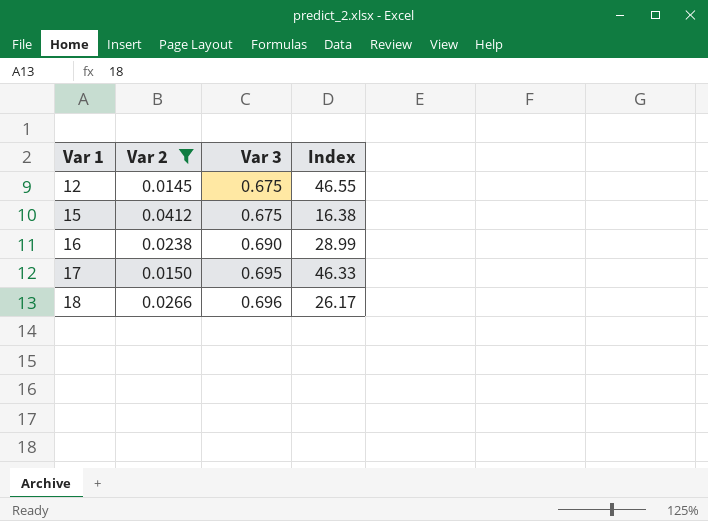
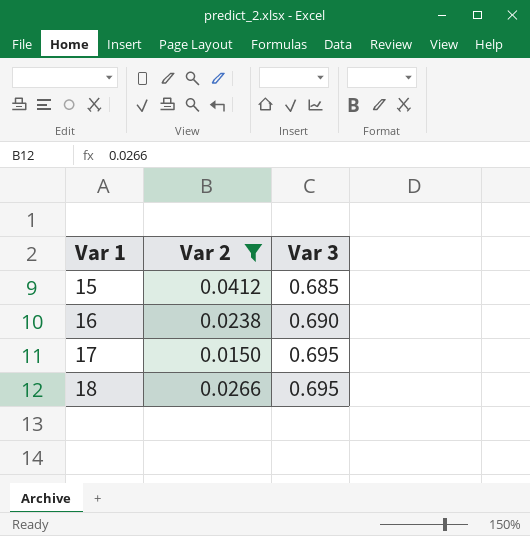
column Index | formula: [Var 3] / [Var 2] -> none
row 12: 0.0145 | 0.675 | 46.55 -> none
15 | Var 3: 0.675 -> 0.685
18 | Var 3: 0.696 -> 0.695

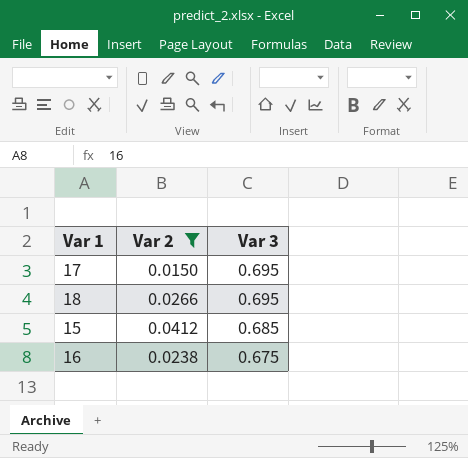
row order: Var 1 ascending -> Var 3 descending
16 | Var 3: 0.690 -> 0.675

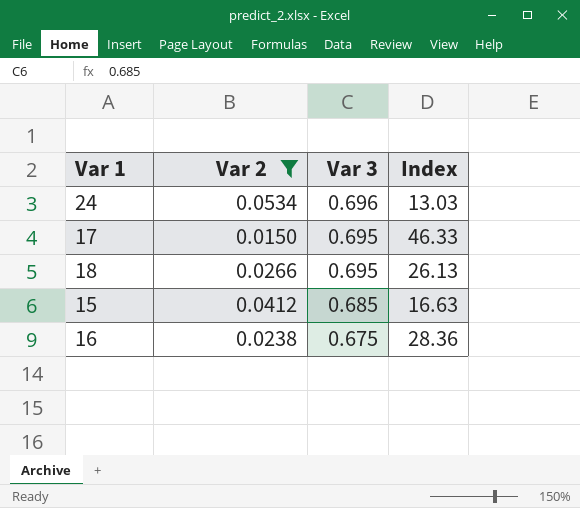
column Index | formula: none -> [Var 3] / [Var 2]
row 24: none -> 0.0534 | 0.696 | 13.03

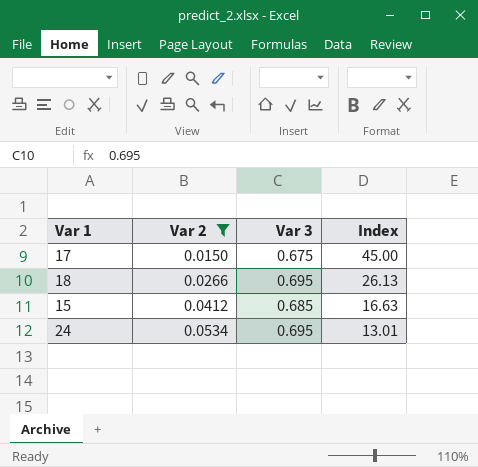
row order: Var 3 descending -> Var 2 ascending
row 16: 0.0238 | 0.675 | 28.36 -> none
17 | Var 3: 0.695 -> 0.675
17 | Index: 46.33 -> 45.00
24 | Var 3: 0.696 -> 0.695
24 | Index: 13.03 -> 13.01

